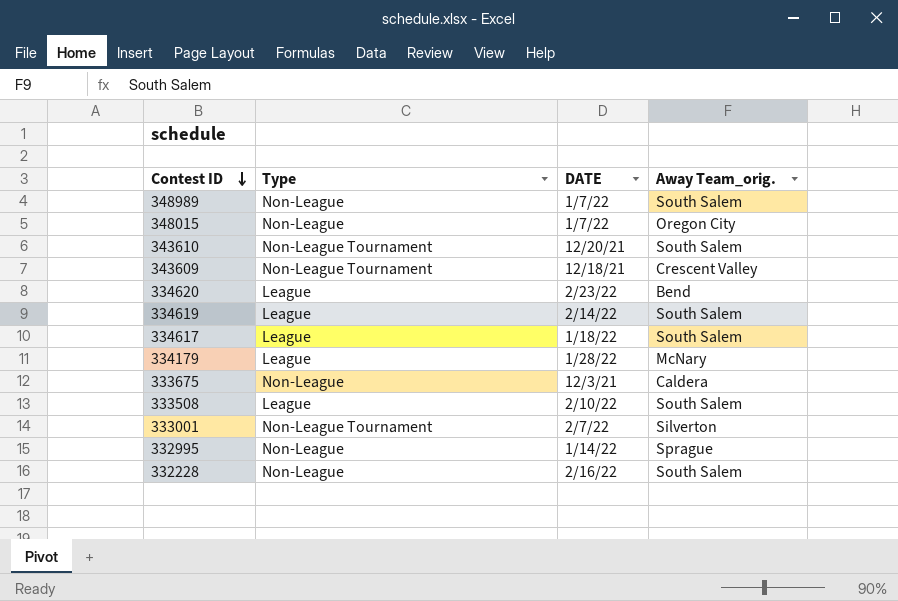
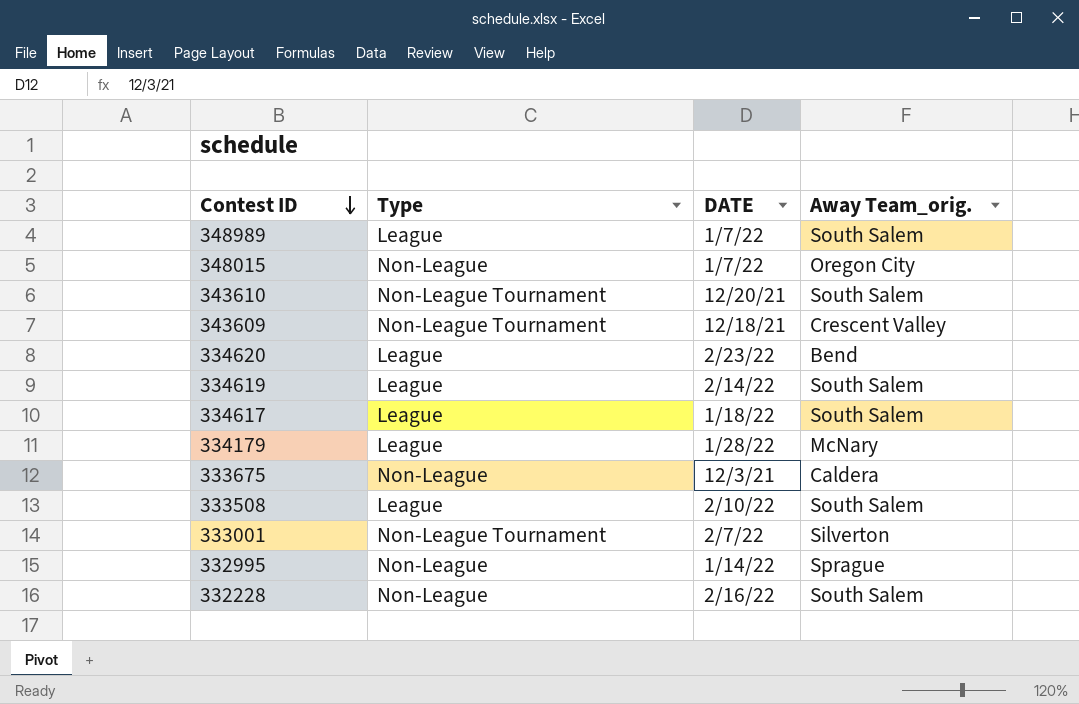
348989 | Type: Non-League -> League

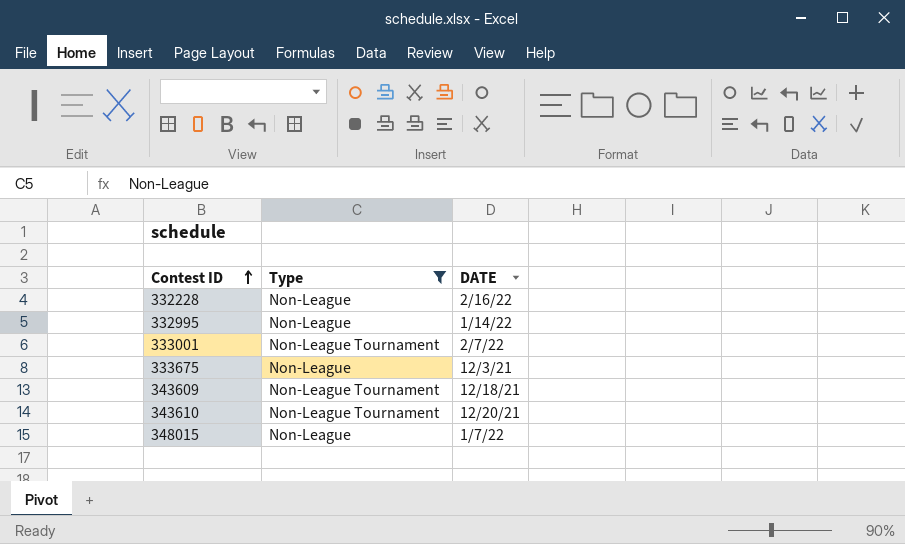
filter: none -> Type != League
row order: Contest ID descending -> Contest ID ascending
column Away Team_orig. | position: 4 -> none

